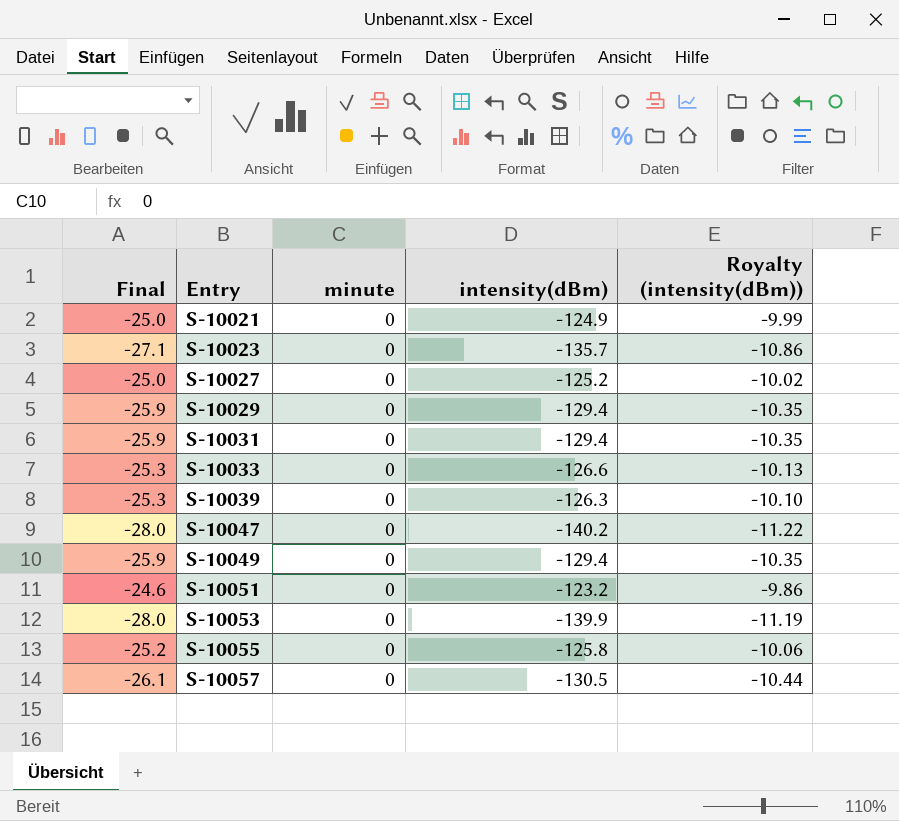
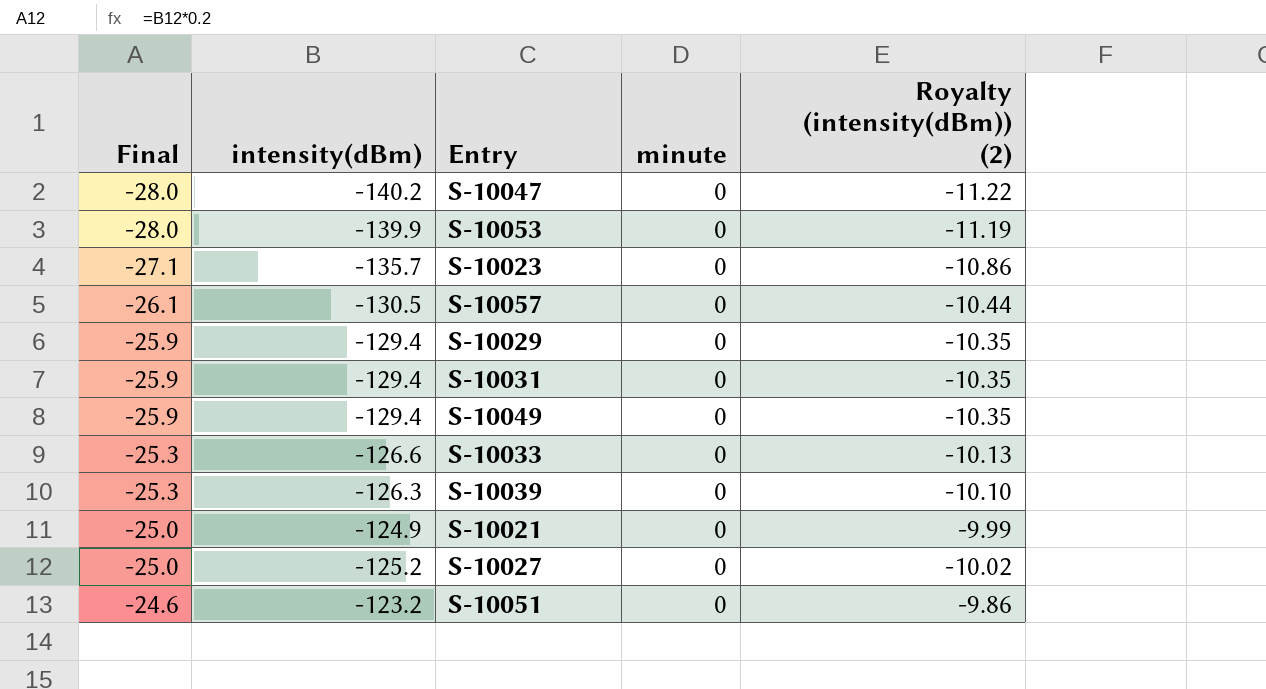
row order: Entry ascending -> Final ascending
column intensity(dBm) | position: 4 -> 2
column name: Royalty (intensity(dBm)) -> Royalty (intensity(dBm)) (2)
row S-10055: -25.2 | 0 | -125.8 | -10.06 -> none

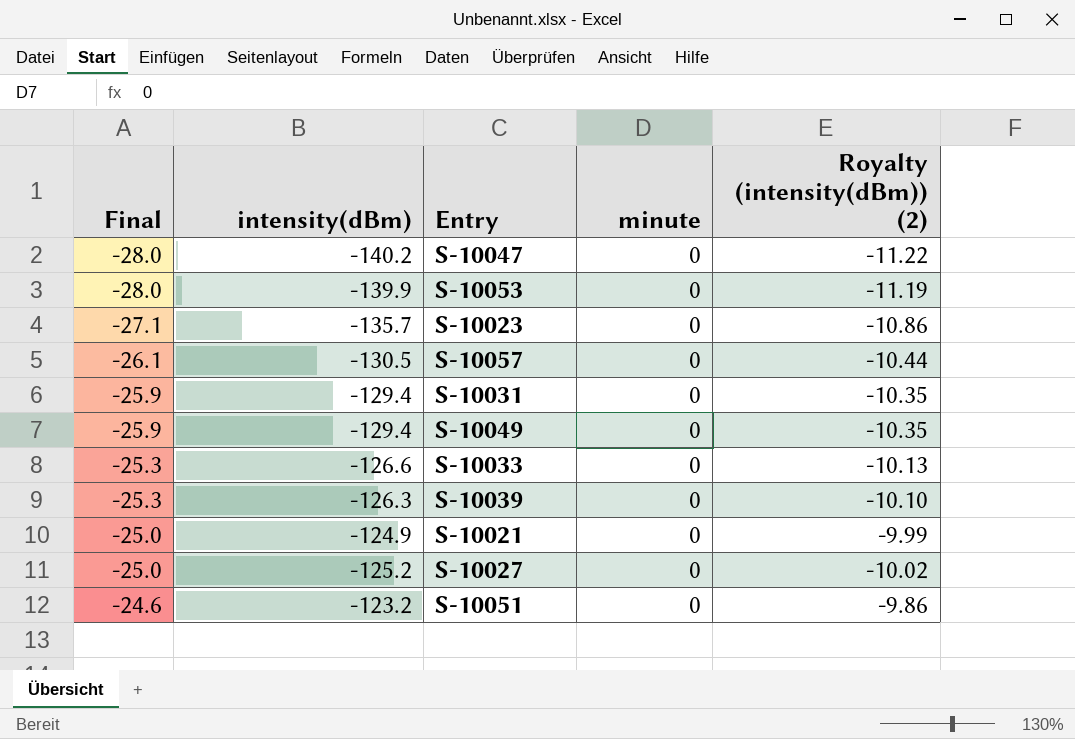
row S-10029: -25.9 | -129.4 | 0 | -10.35 -> none

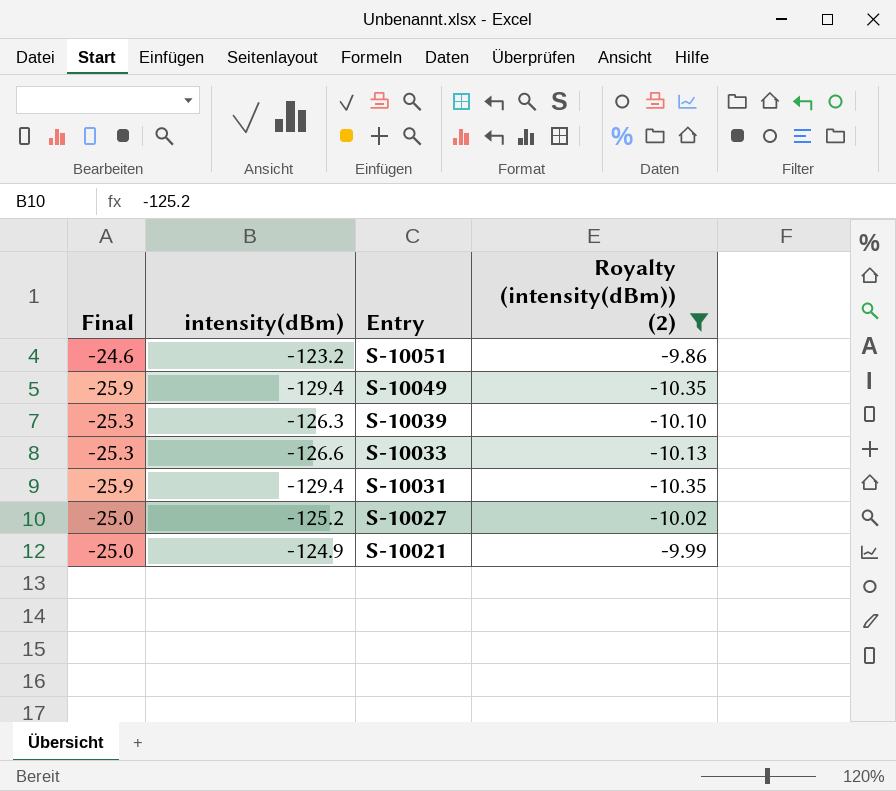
filter: none -> Royalty (intensity(dBm)) (2) >= -10.35
row order: Final ascending -> Entry descending
column minute | position: 4 -> none

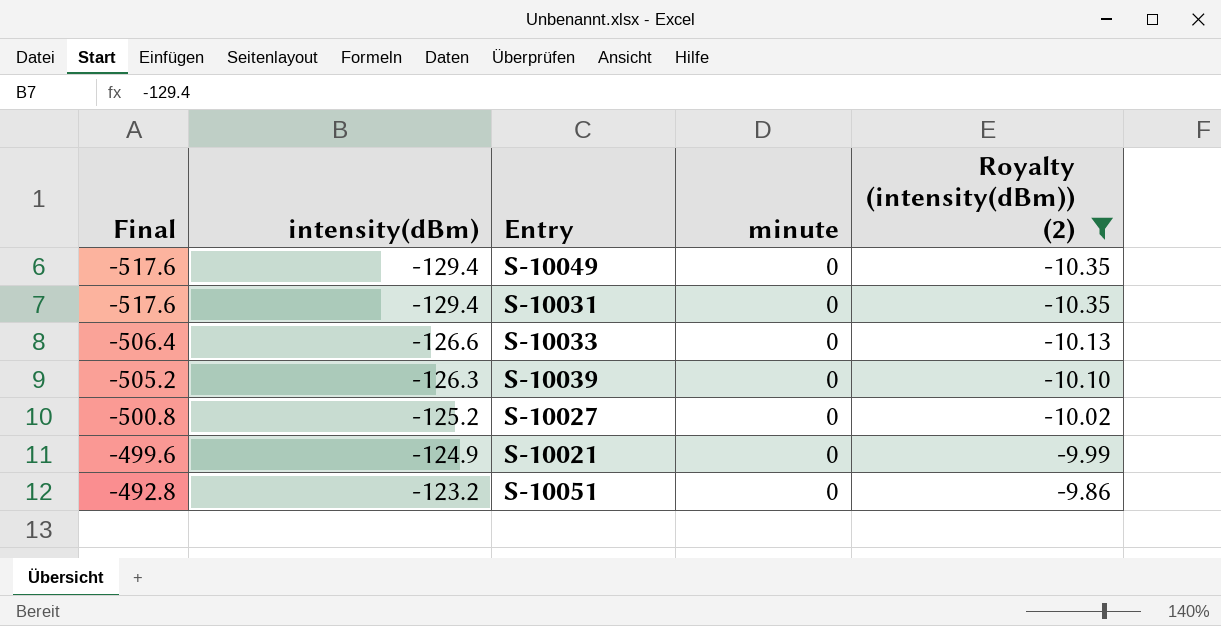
row order: Entry descending -> Final ascending
column Final | formula: [intensity(dBm)] * 0.2 -> [intensity(dBm)] * 4
column minute | position: none -> 4

